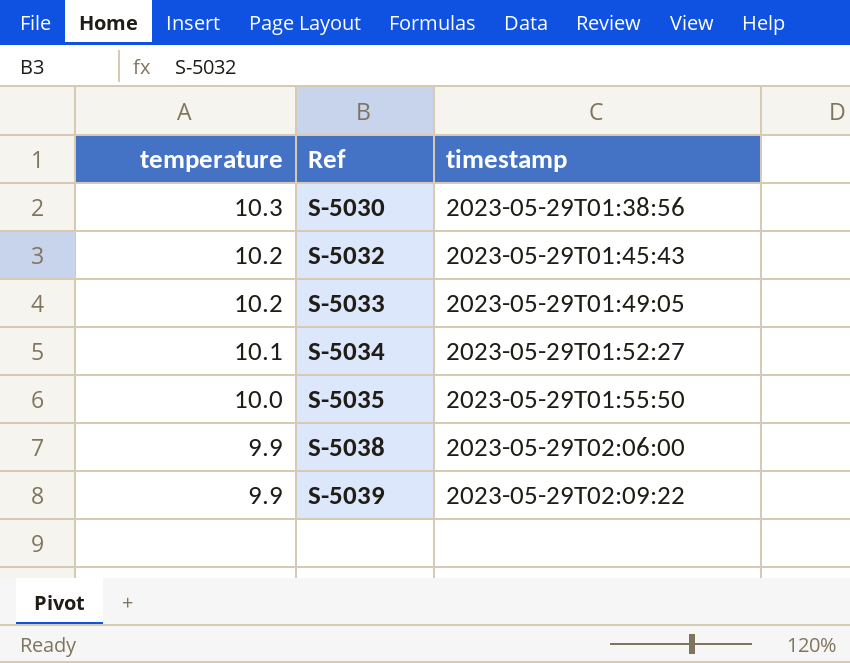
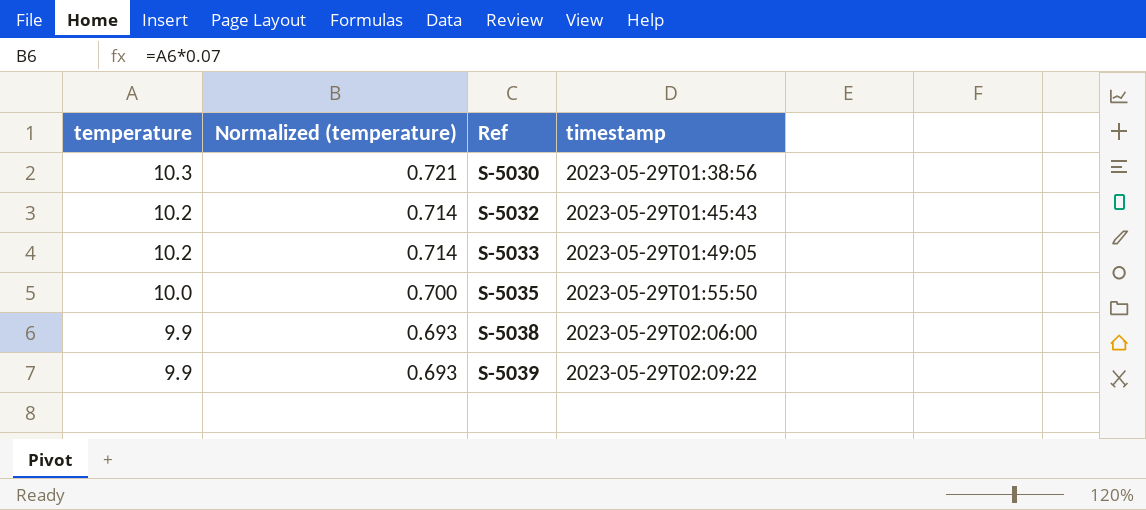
column Normalized (temperature) | formula: none -> [temperature] * 0.07
row S-5034: 10.1 | 2023-05-29T01:52:27 -> none

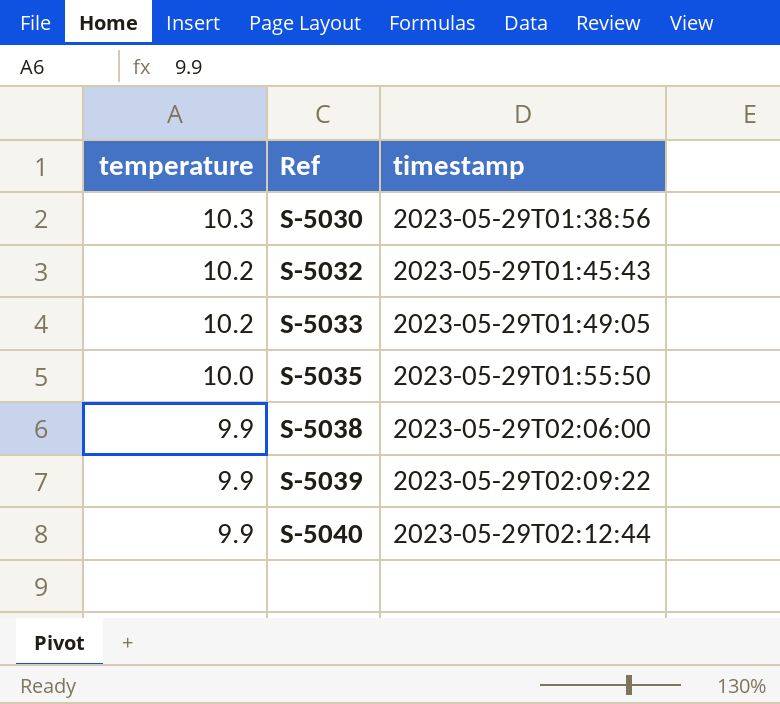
column Normalized (temperature) | formula: [temperature] * 0.07 -> none
row S-5040: none -> 9.9 | 2023-05-29T02:12:44

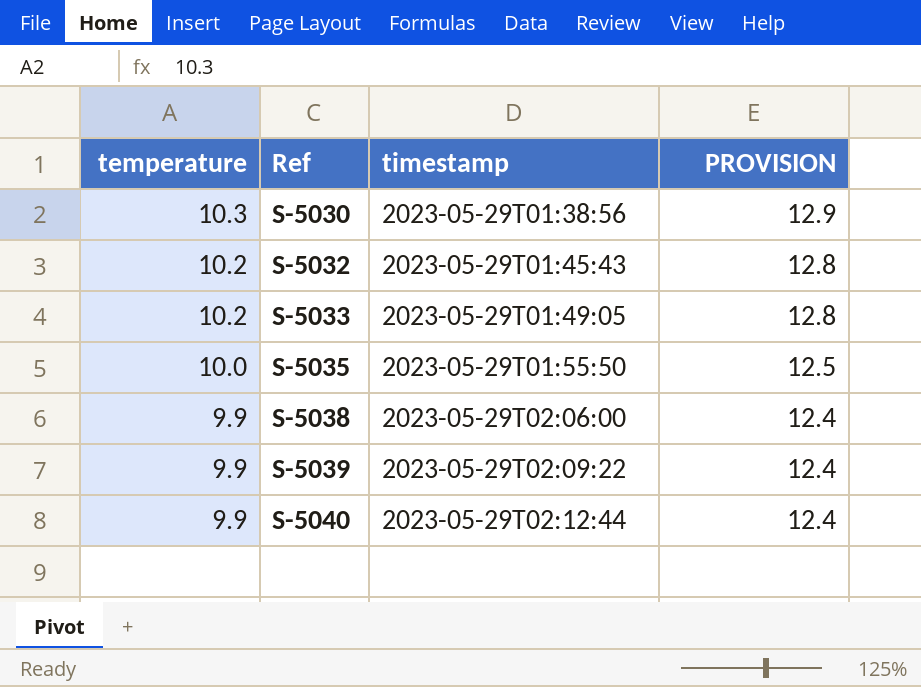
column PROVISION | formula: none -> [temperature] * 1.25

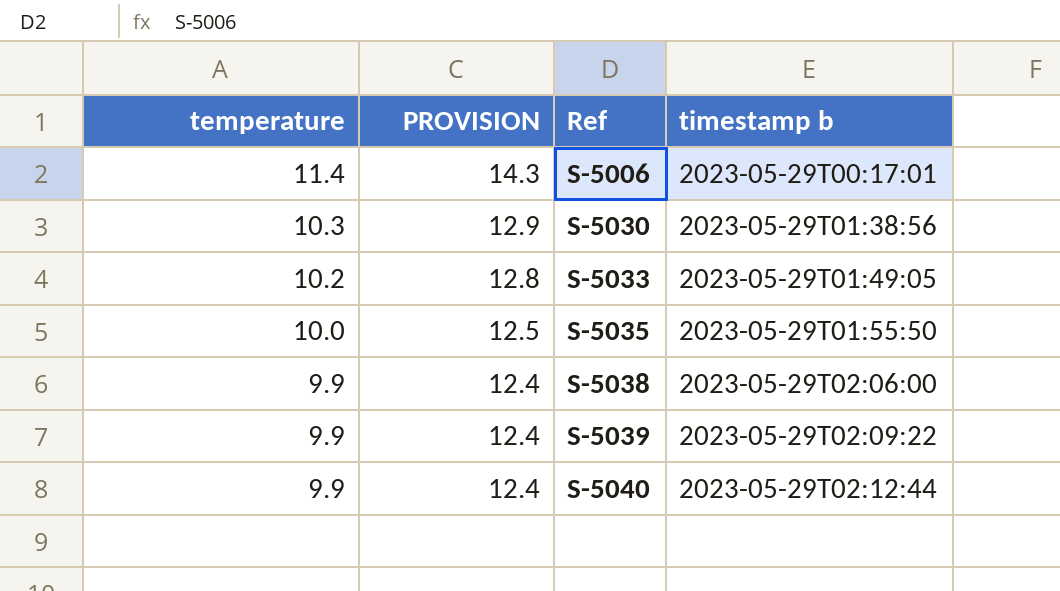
column PROVISION | position: 4 -> 2
column name: timestamp -> timestamp b
row S-5032: 10.2 | 2023-05-29T01:45:43 | 12.8 -> none
row S-5006: none -> 11.4 | 14.3 | 2023-05-29T00:17:01

